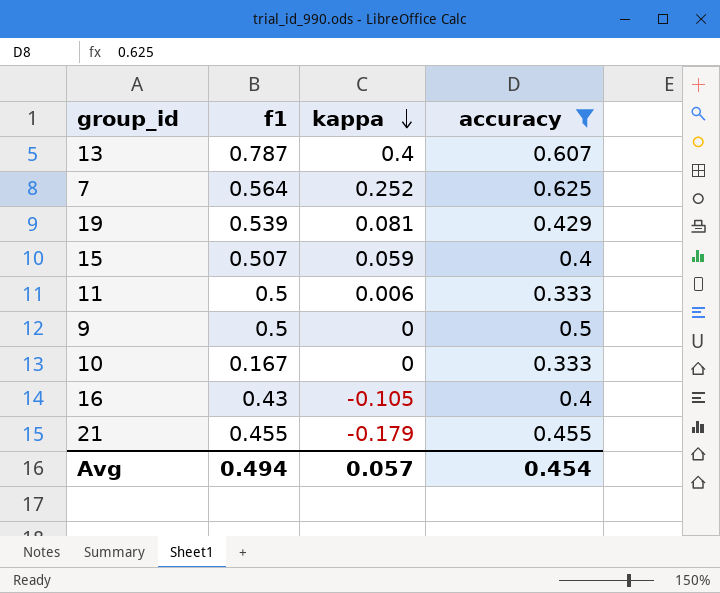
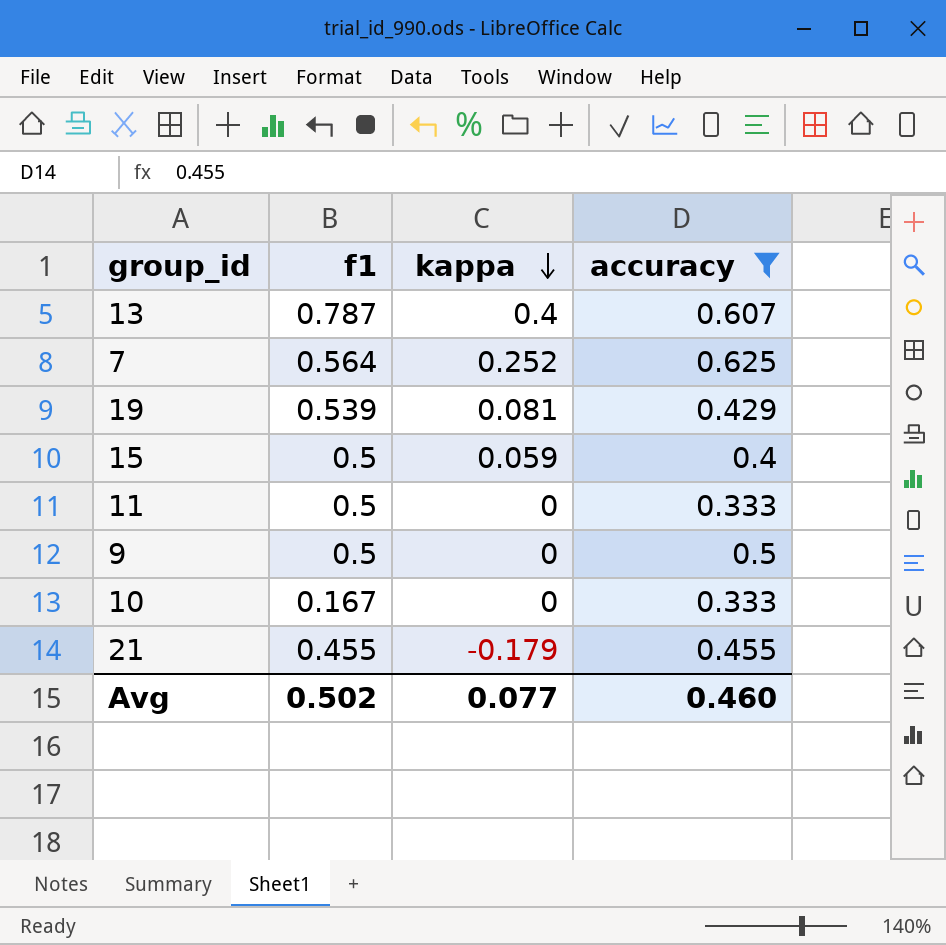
row 16: 0.43 | -0.105 | 0.4 -> none
15 | f1: 0.507 -> 0.5
11 | kappa: 0.006 -> 0
Avg | f1: 0.494 -> 0.502
Avg | kappa: 0.057 -> 0.077
Avg | accuracy: 0.454 -> 0.460

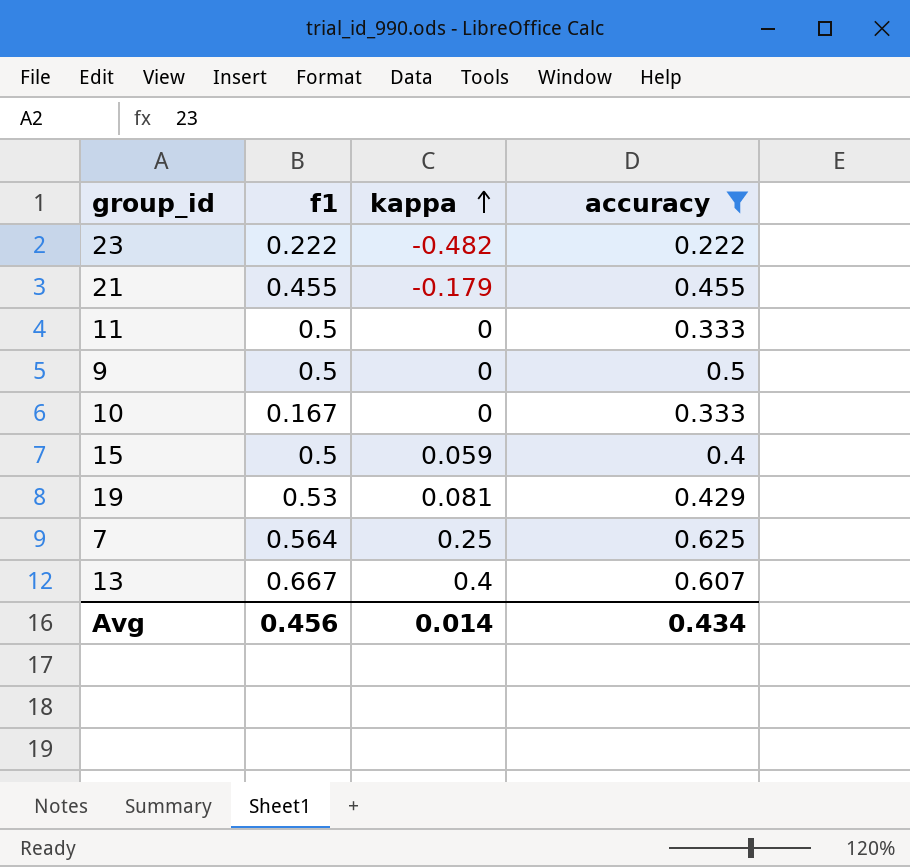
row order: kappa descending -> kappa ascending
row 23: none -> 0.222 | -0.482 | 0.222
19 | f1: 0.539 -> 0.53
7 | kappa: 0.252 -> 0.25
13 | f1: 0.787 -> 0.667
Avg | f1: 0.502 -> 0.456
Avg | kappa: 0.077 -> 0.014
Avg | accuracy: 0.460 -> 0.434

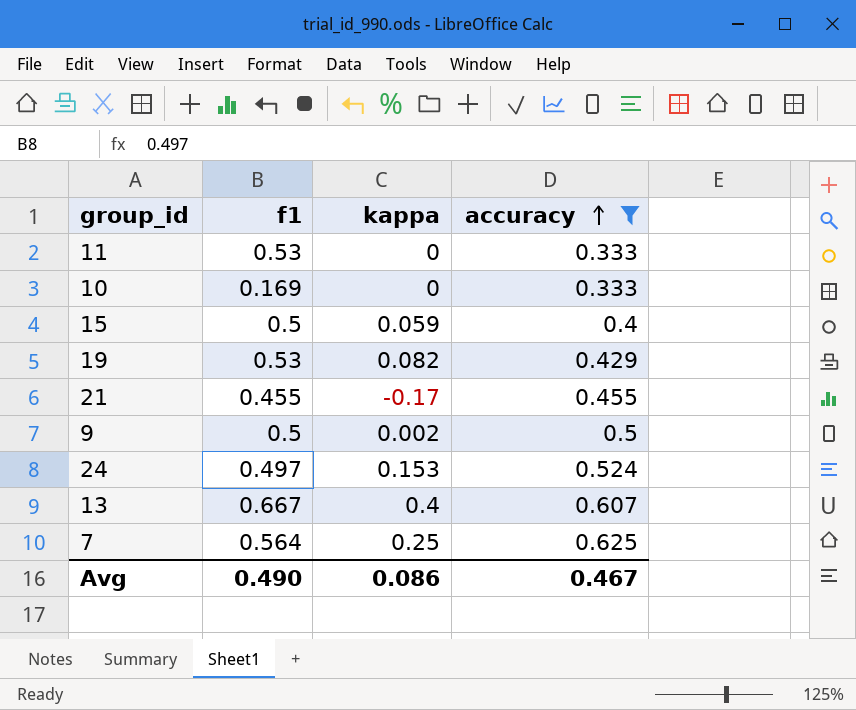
row order: kappa ascending -> accuracy ascending
row 23: 0.222 | -0.482 | 0.222 -> none
11 | f1: 0.5 -> 0.53
10 | f1: 0.167 -> 0.169
19 | kappa: 0.081 -> 0.082
21 | kappa: -0.179 -> -0.17
9 | kappa: 0 -> 0.002
row 24: none -> 0.497 | 0.153 | 0.524
Avg | f1: 0.456 -> 0.490
Avg | kappa: 0.014 -> 0.086
Avg | accuracy: 0.434 -> 0.467

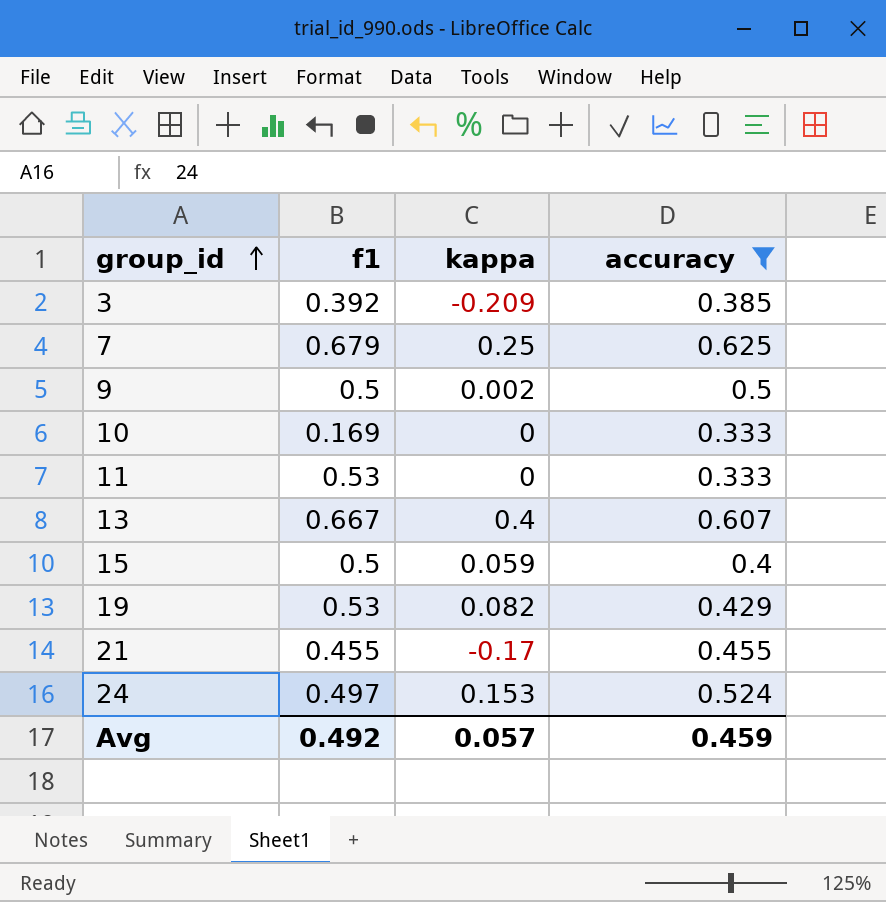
row order: accuracy ascending -> group_id ascending
row 3: none -> 0.392 | -0.209 | 0.385
7 | f1: 0.564 -> 0.679
Avg | f1: 0.490 -> 0.492
Avg | kappa: 0.086 -> 0.057
Avg | accuracy: 0.467 -> 0.459

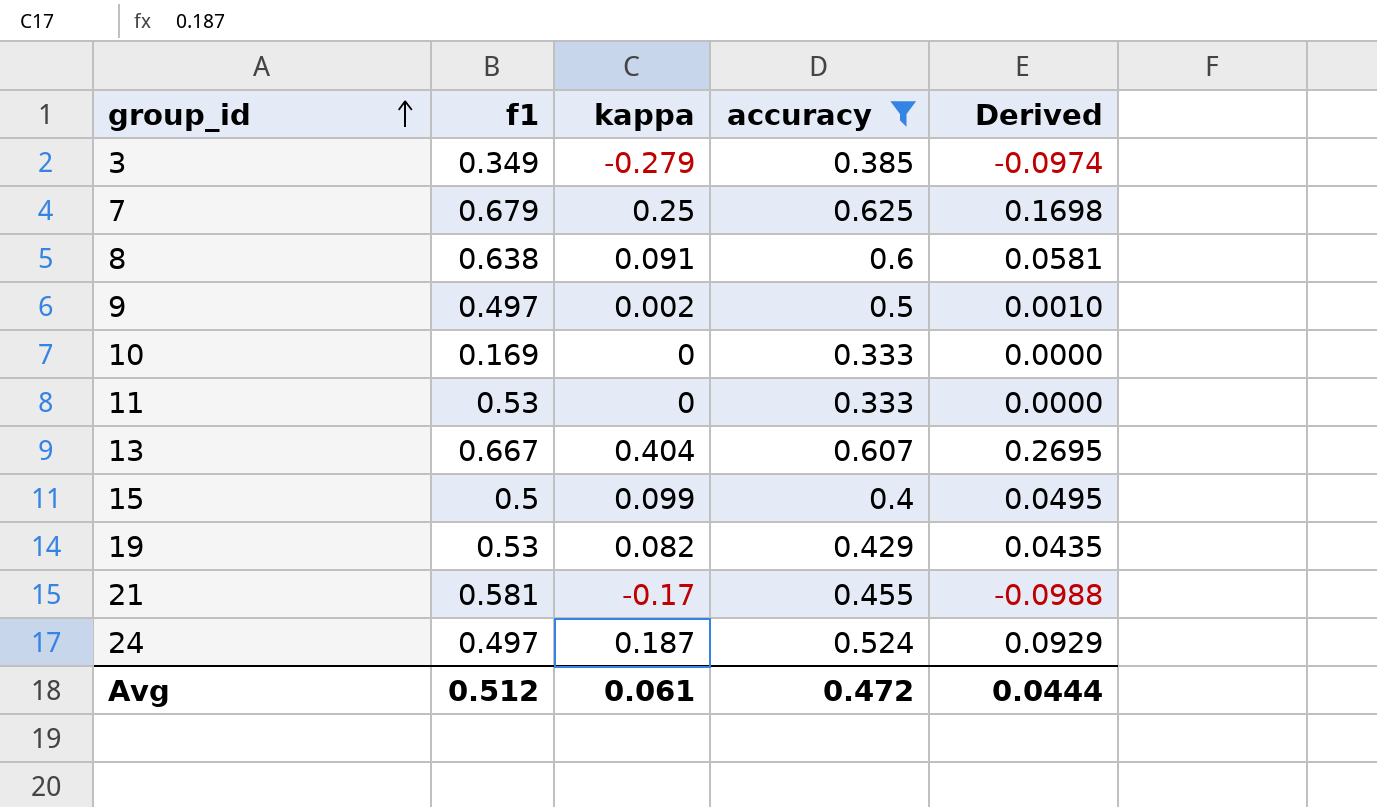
column Derived | formula: none -> [f1] * [kappa]
3 | f1: 0.392 -> 0.349
3 | kappa: -0.209 -> -0.279
row 8: none -> 0.638 | 0.091 | 0.6 | 0.0581
9 | f1: 0.5 -> 0.497
13 | kappa: 0.4 -> 0.404
15 | kappa: 0.059 -> 0.099
21 | f1: 0.455 -> 0.581
24 | kappa: 0.153 -> 0.187
Avg | f1: 0.492 -> 0.512
Avg | kappa: 0.057 -> 0.061
Avg | accuracy: 0.459 -> 0.472

